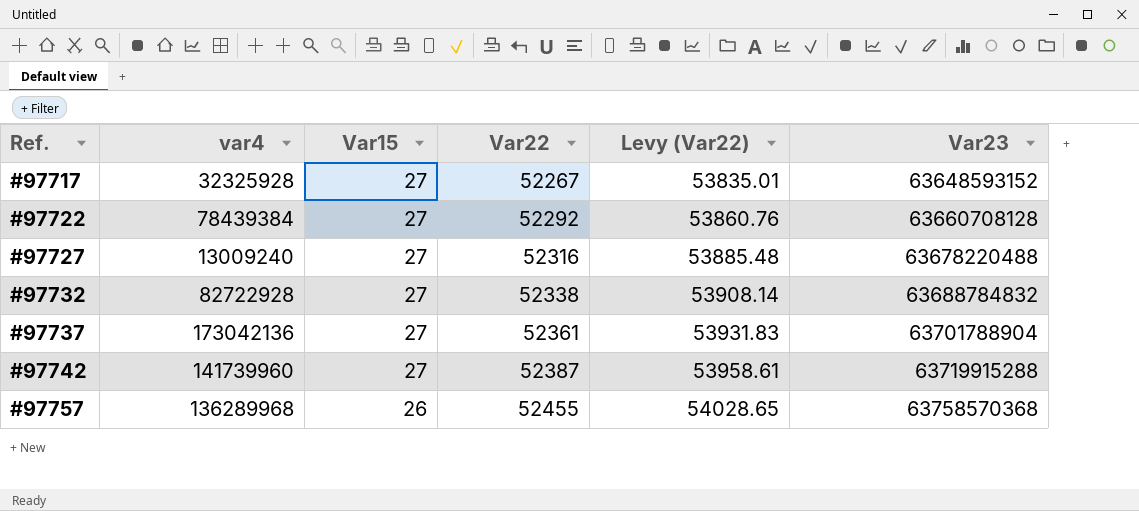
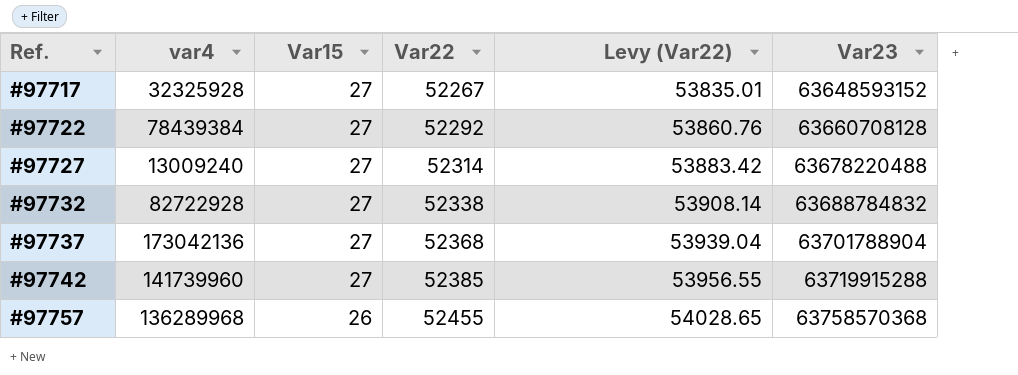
#97727 | Var22: 52316 -> 52314
#97727 | Levy (Var22): 53885.48 -> 53883.42
#97737 | Var22: 52361 -> 52368
#97737 | Levy (Var22): 53931.83 -> 53939.04
#97742 | Var22: 52387 -> 52385
#97742 | Levy (Var22): 53958.61 -> 53956.55

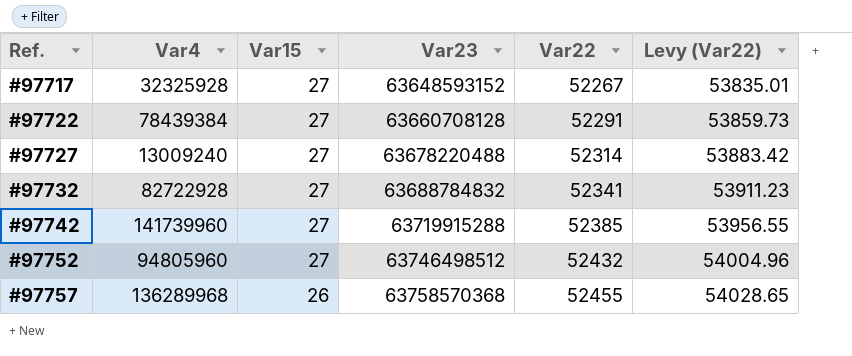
column name: var4 -> Var4
column Var23 | position: 6 -> 4
row #97737: 173042136 | 27 | 52368 | 53939.04 | 63701788904 -> none
#97722 | Var22: 52292 -> 52291
#97722 | Levy (Var22): 53860.76 -> 53859.73
#97732 | Var22: 52338 -> 52341
#97732 | Levy (Var22): 53908.14 -> 53911.23
row #97752: none -> 94805960 | 27 | 63746498512 | 52432 | 54004.96

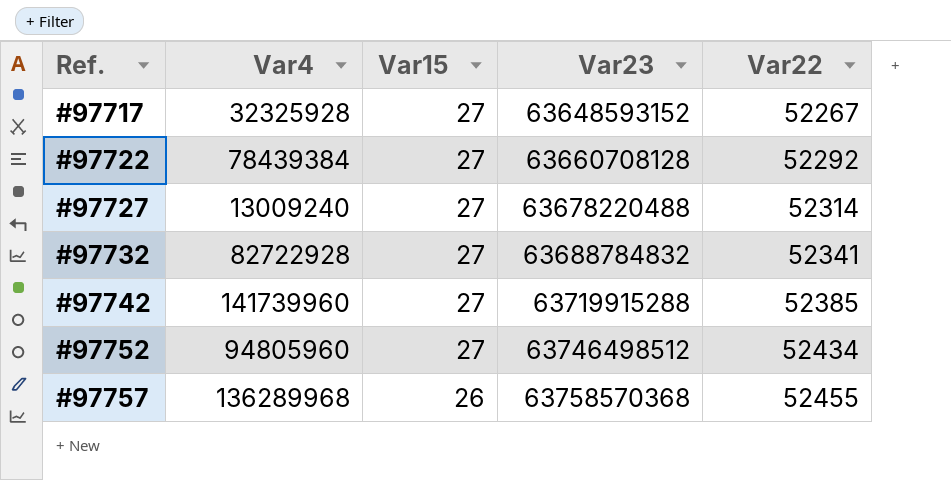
column Levy (Var22) | formula: [Var22] * 1.03 -> none
#97722 | Var22: 52291 -> 52292
#97752 | Var22: 52432 -> 52434

